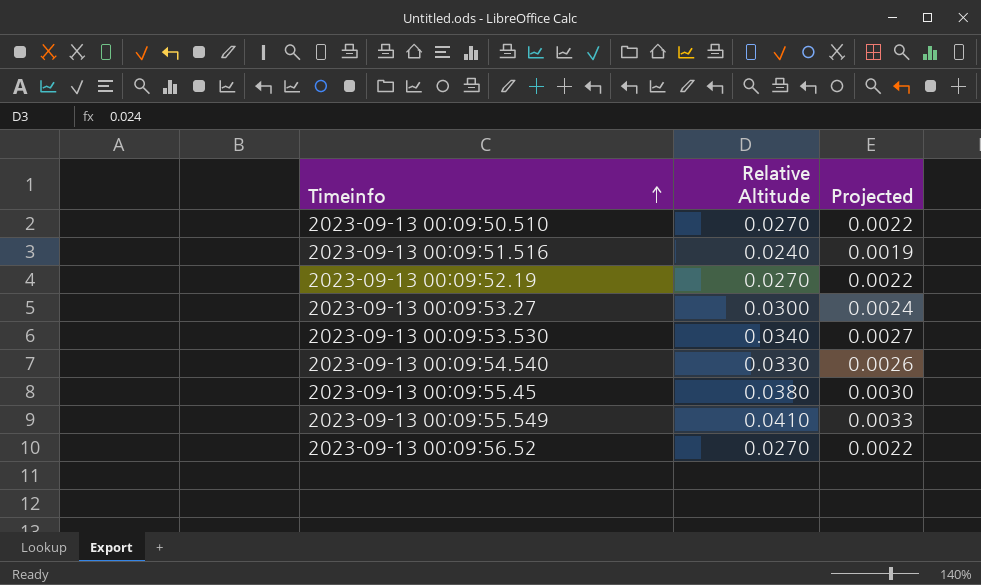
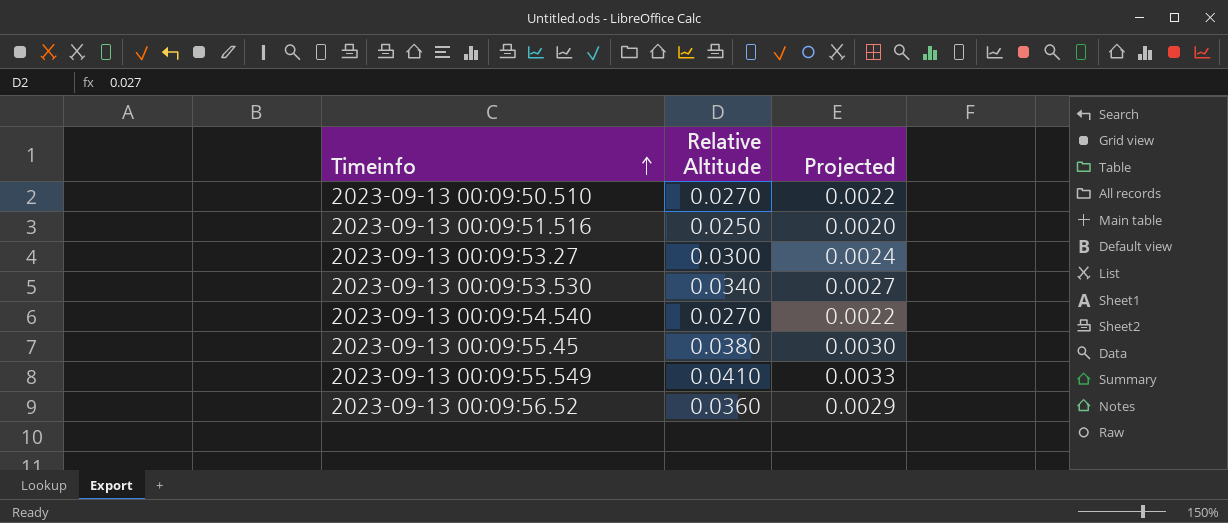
row 2023-09-13 00:09:52.19: 0.0270 | 0.0022 -> none
2023-09-13 00:09:51.516 | Relative Altitude: 0.0240 -> 0.0250
2023-09-13 00:09:51.516 | Projected: 0.0019 -> 0.0020
2023-09-13 00:09:54.540 | Relative Altitude: 0.0330 -> 0.0270
2023-09-13 00:09:54.540 | Projected: 0.0026 -> 0.0022
2023-09-13 00:09:56.52 | Relative Altitude: 0.0270 -> 0.0360
2023-09-13 00:09:56.52 | Projected: 0.0022 -> 0.0029

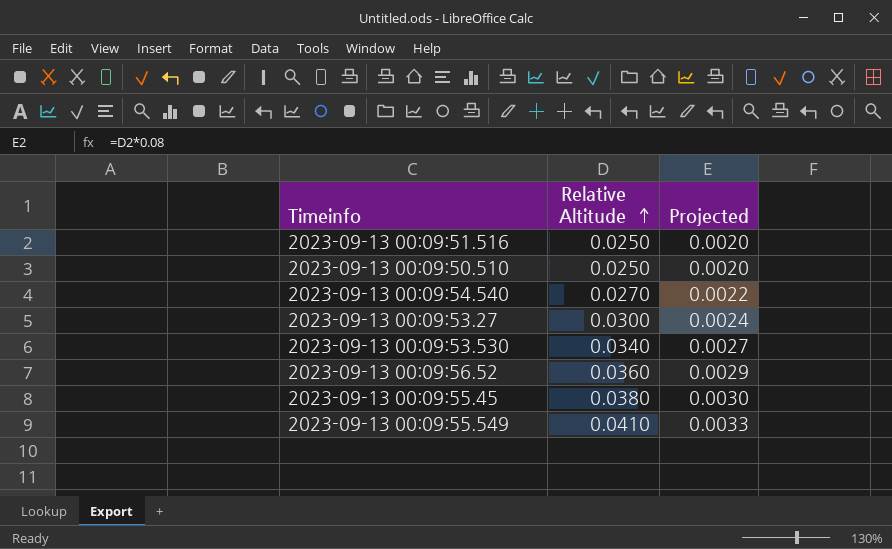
row order: Timeinfo ascending -> Relative Altitude ascending
2023-09-13 00:09:50.510 | Relative Altitude: 0.0270 -> 0.0250
2023-09-13 00:09:50.510 | Projected: 0.0022 -> 0.0020

